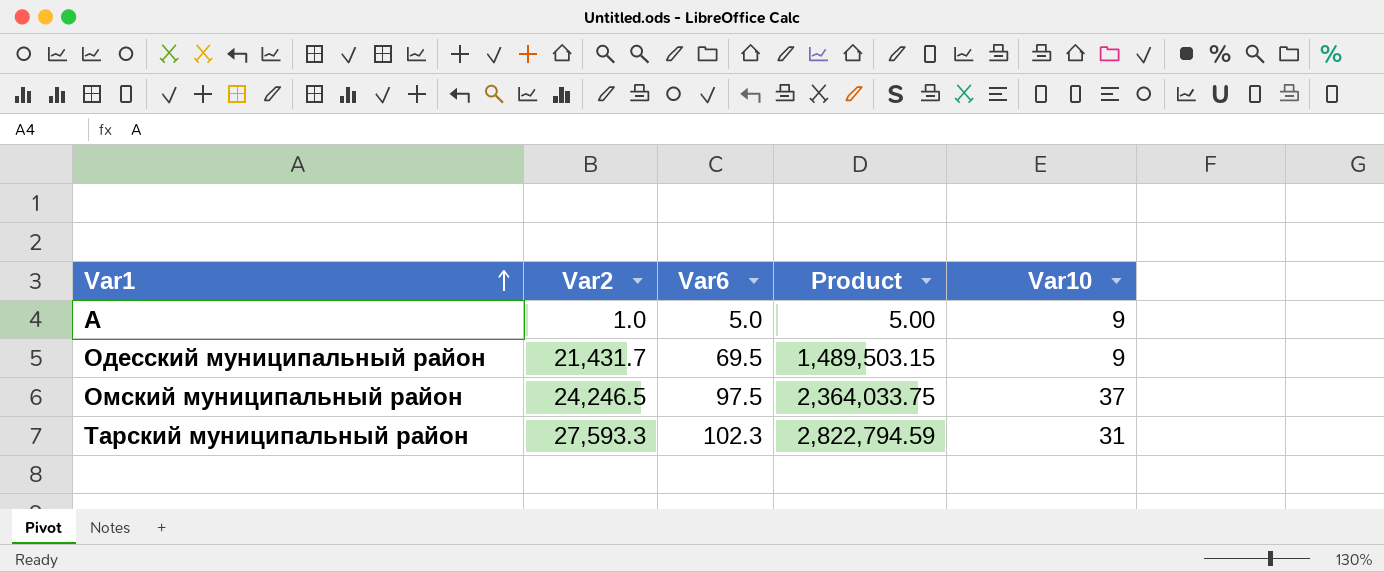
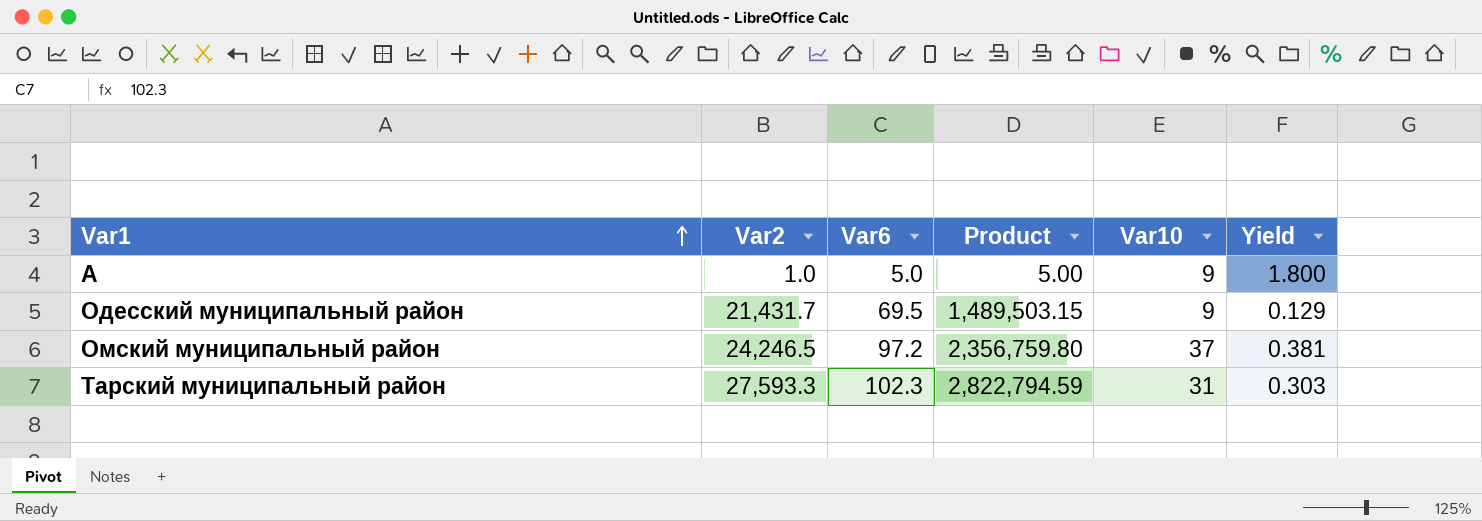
column Yield | formula: none -> [Var10] / [Var6]
Омский муниципальный район | Var6: 97.5 -> 97.2
Омский муниципальный район | Product: 2,364,033.75 -> 2,356,759.80

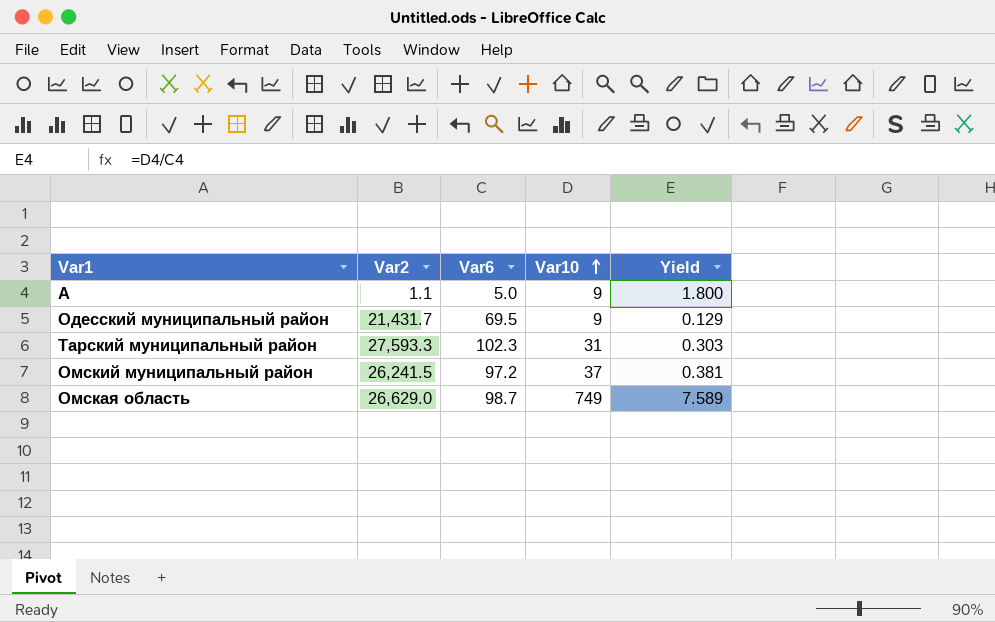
row order: Var1 ascending -> Var10 ascending
column Product | formula: [Var2] * [Var6] -> none
А | Var2: 1.0 -> 1.1
Омский муниципальный район | Var2: 24,246.5 -> 26,241.5
row Омская область: none -> 26,629.0 | 98.7 | 749 | 7.589

